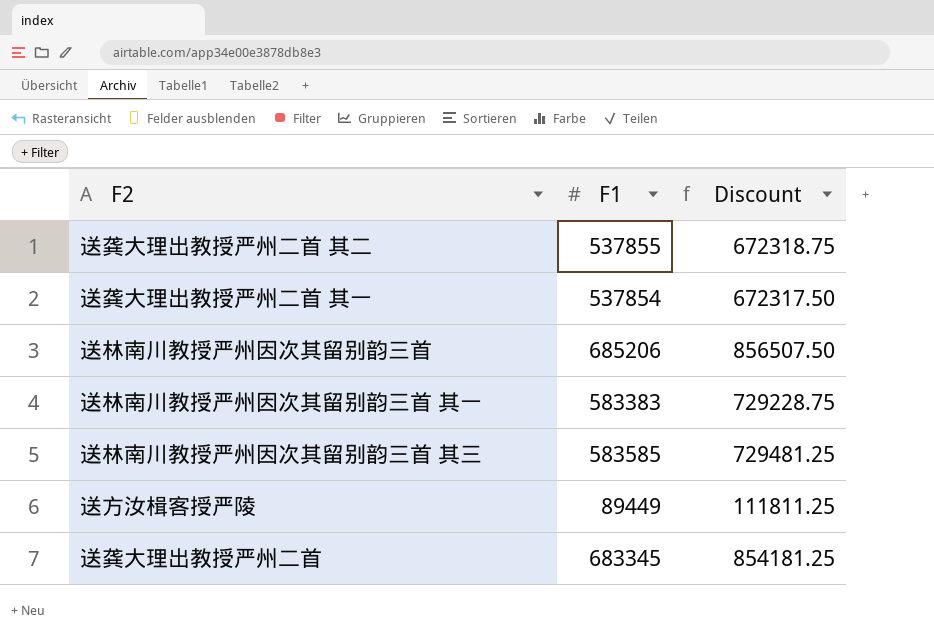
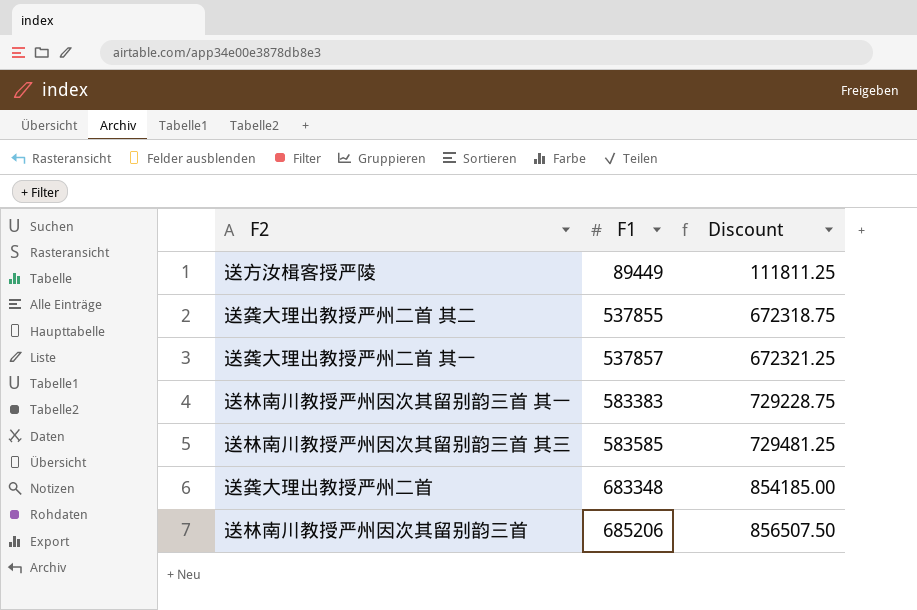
row order: none -> F1 ascending
送龚大理出教授严州二首 其一 | F1: 537854 -> 537857
送龚大理出教授严州二首 其一 | Discount: 672317.50 -> 672321.25
送龚大理出教授严州二首 | F1: 683345 -> 683348
送龚大理出教授严州二首 | Discount: 854181.25 -> 854185.00

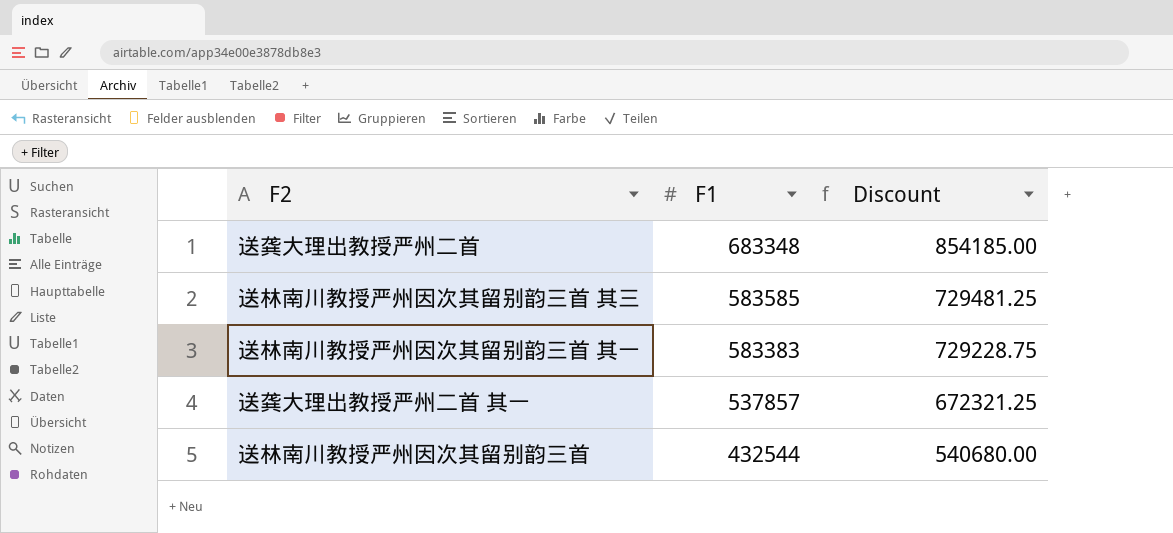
row order: F1 ascending -> F1 descending
row 送方汝楫客授严陵: 89449 | 111811.25 -> none
row 送龚大理出教授严州二首 其二: 537855 | 672318.75 -> none
送林南川教授严州因次其留别韵三首 | F1: 685206 -> 432544
送林南川教授严州因次其留别韵三首 | Discount: 856507.50 -> 540680.00

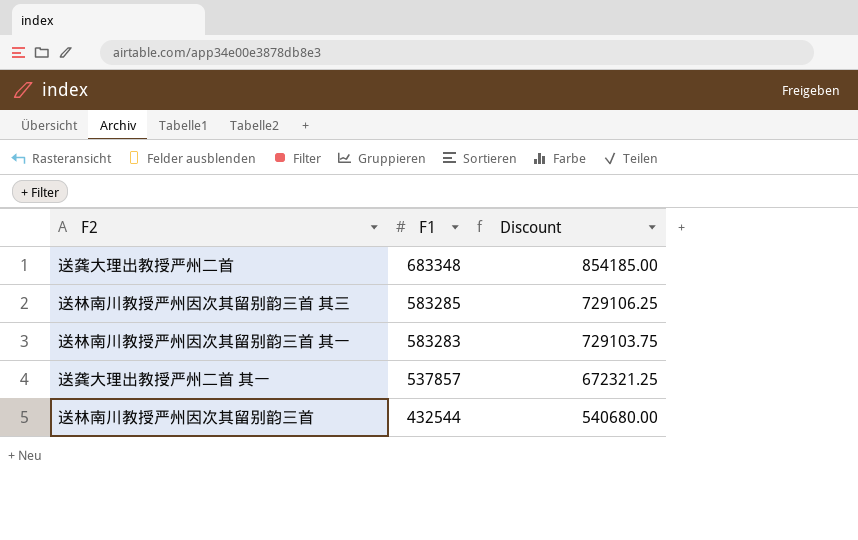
送林南川教授严州因次其留别韵三首 其三 | F1: 583585 -> 583285
送林南川教授严州因次其留别韵三首 其三 | Discount: 729481.25 -> 729106.25
送林南川教授严州因次其留别韵三首 其一 | F1: 583383 -> 583283
送林南川教授严州因次其留别韵三首 其一 | Discount: 729228.75 -> 729103.75

